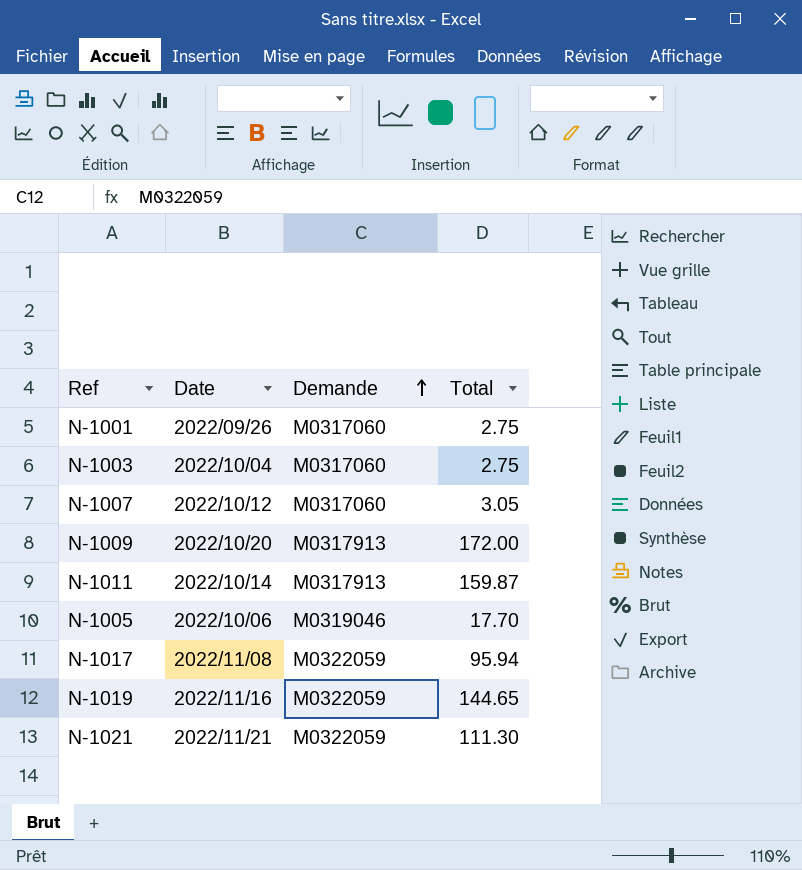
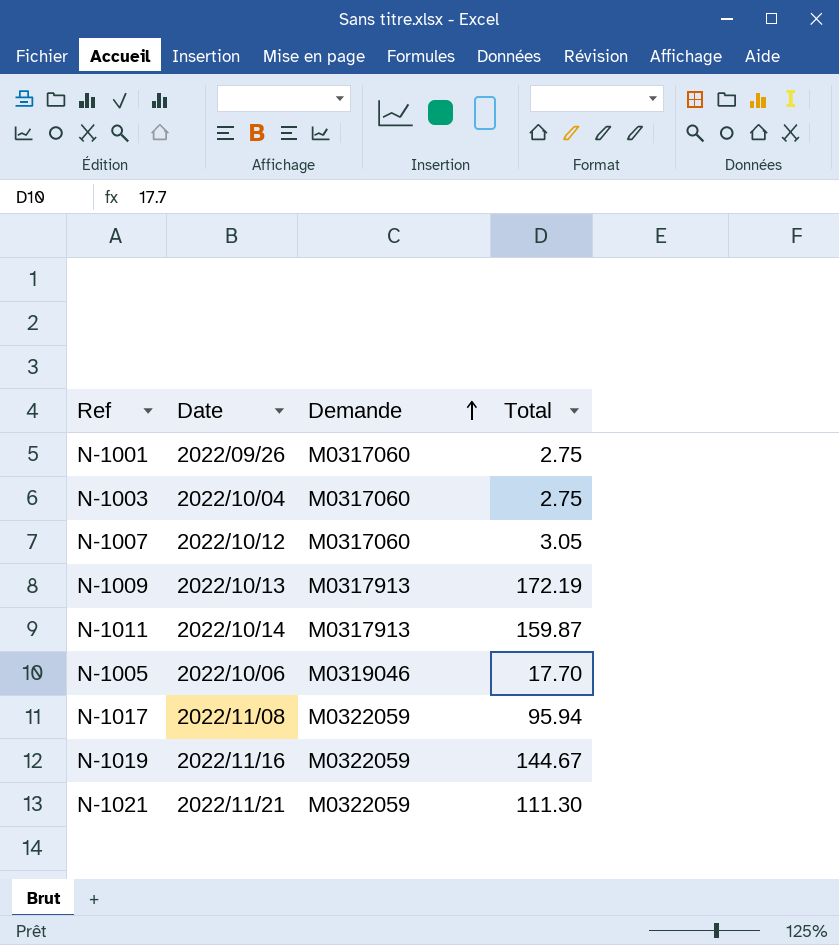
N-1009 | Date: 2022/10/20 -> 2022/10/13
N-1009 | Total: 172.00 -> 172.19
N-1019 | Total: 144.65 -> 144.67

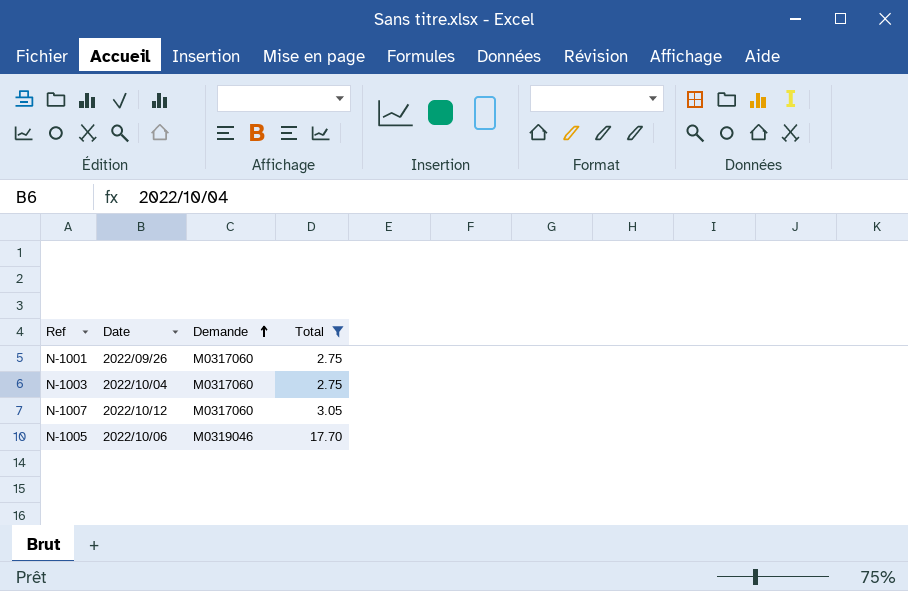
filter: none -> Total <= 17.70

